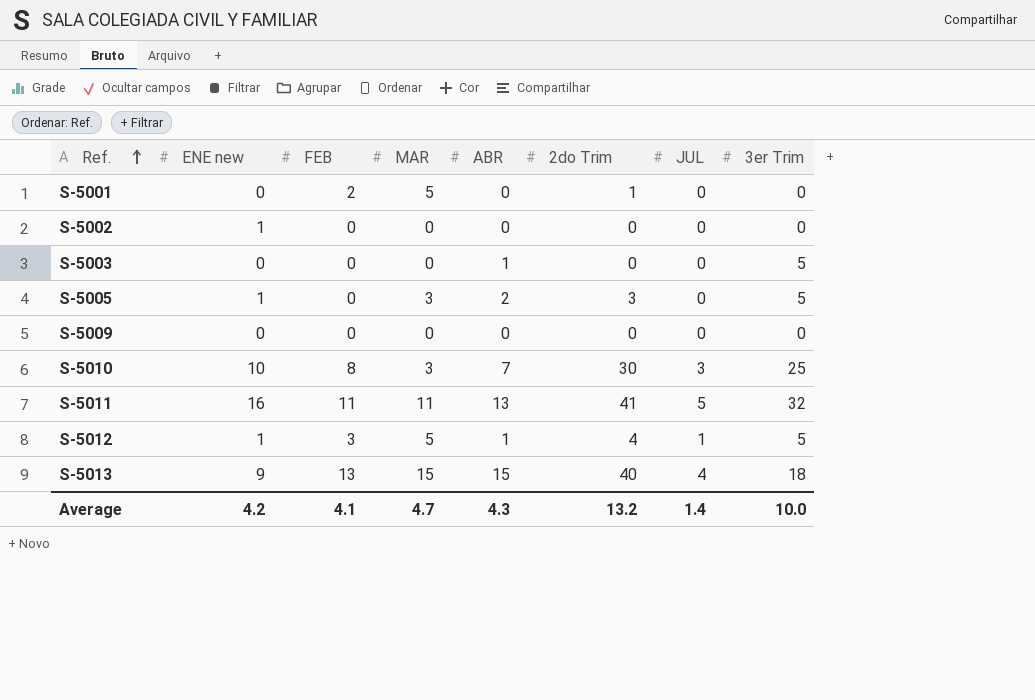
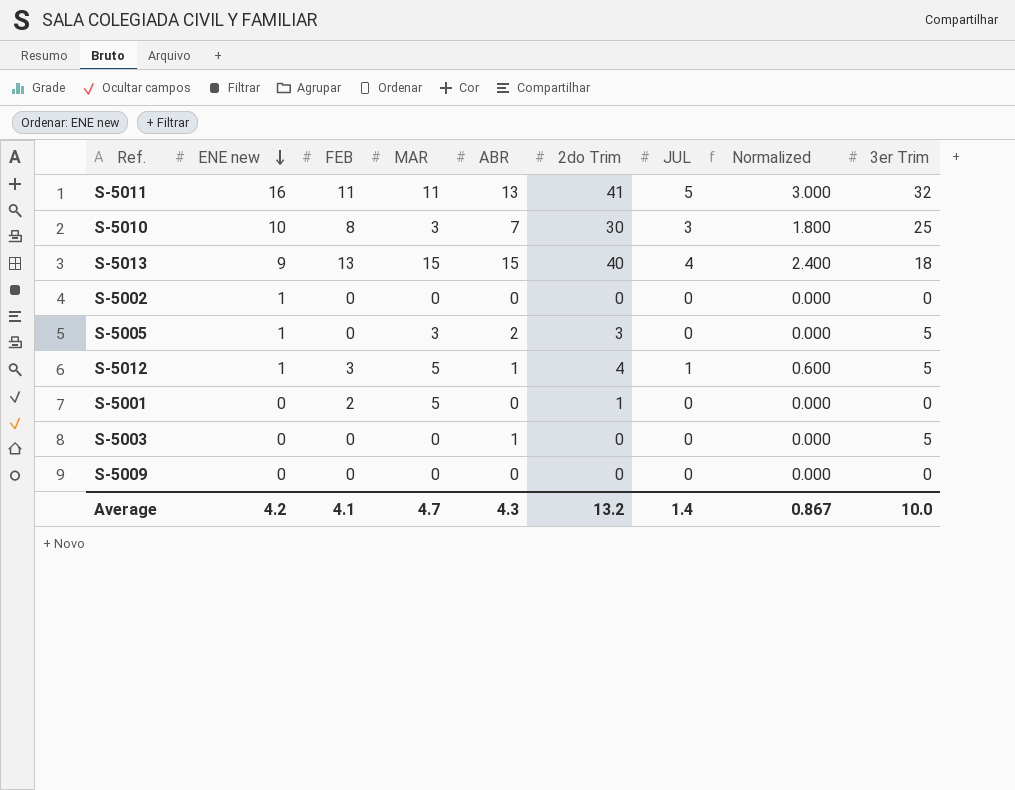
row order: Ref. ascending -> ENE new descending
column Normalized | formula: none -> [JUL] * 0.6

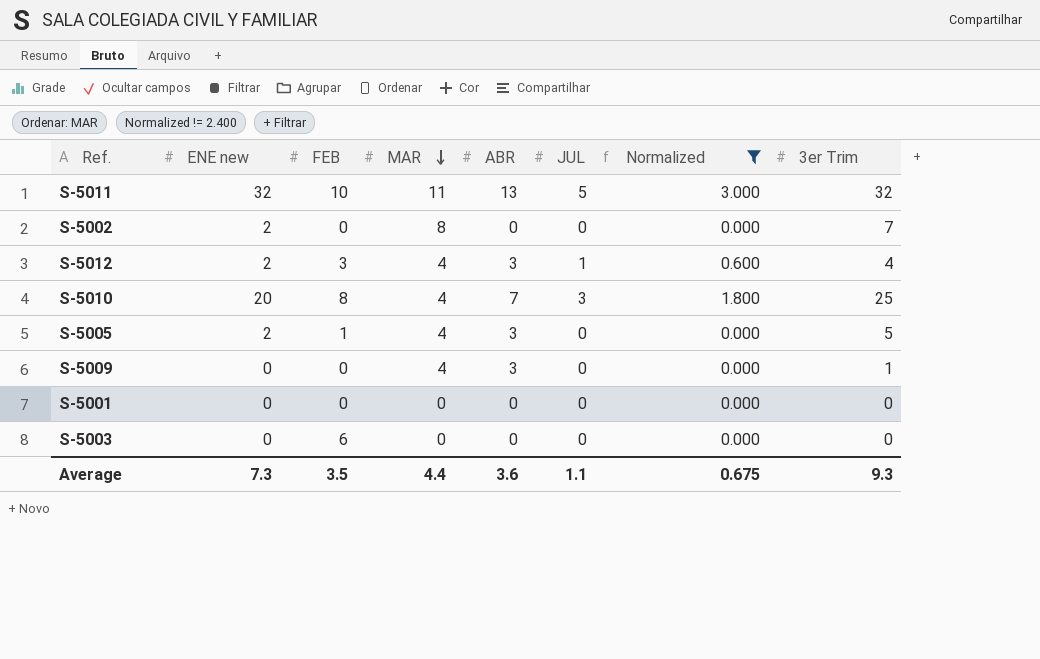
filter: none -> Normalized != 2.400
row order: ENE new descending -> MAR descending
column 2do Trim | position: 6 -> none
S-5011 | ENE new: 16 -> 32
S-5011 | FEB: 11 -> 10
S-5002 | ENE new: 1 -> 2
S-5002 | MAR: 0 -> 8
S-5002 | 3er Trim: 0 -> 7
S-5012 | ENE new: 1 -> 2
S-5012 | MAR: 5 -> 4
S-5012 | ABR: 1 -> 3
S-5012 | 3er Trim: 5 -> 4
S-5010 | ENE new: 10 -> 20
S-5010 | MAR: 3 -> 4
S-5005 | ENE new: 1 -> 2
S-5005 | FEB: 0 -> 1
S-5005 | MAR: 3 -> 4
S-5005 | ABR: 2 -> 3
S-5009 | MAR: 0 -> 4
S-5009 | ABR: 0 -> 3
S-5009 | 3er Trim: 0 -> 1
S-5001 | FEB: 2 -> 0
S-5001 | MAR: 5 -> 0
S-5003 | FEB: 0 -> 6
S-5003 | ABR: 1 -> 0
S-5003 | 3er Trim: 5 -> 0
Average | ENE new: 4.2 -> 7.3
Average | FEB: 4.1 -> 3.5
Average | MAR: 4.7 -> 4.4
Average | ABR: 4.3 -> 3.6
Average | JUL: 1.4 -> 1.1
Average | Normalized: 0.867 -> 0.675
Average | 3er Trim: 10.0 -> 9.3

